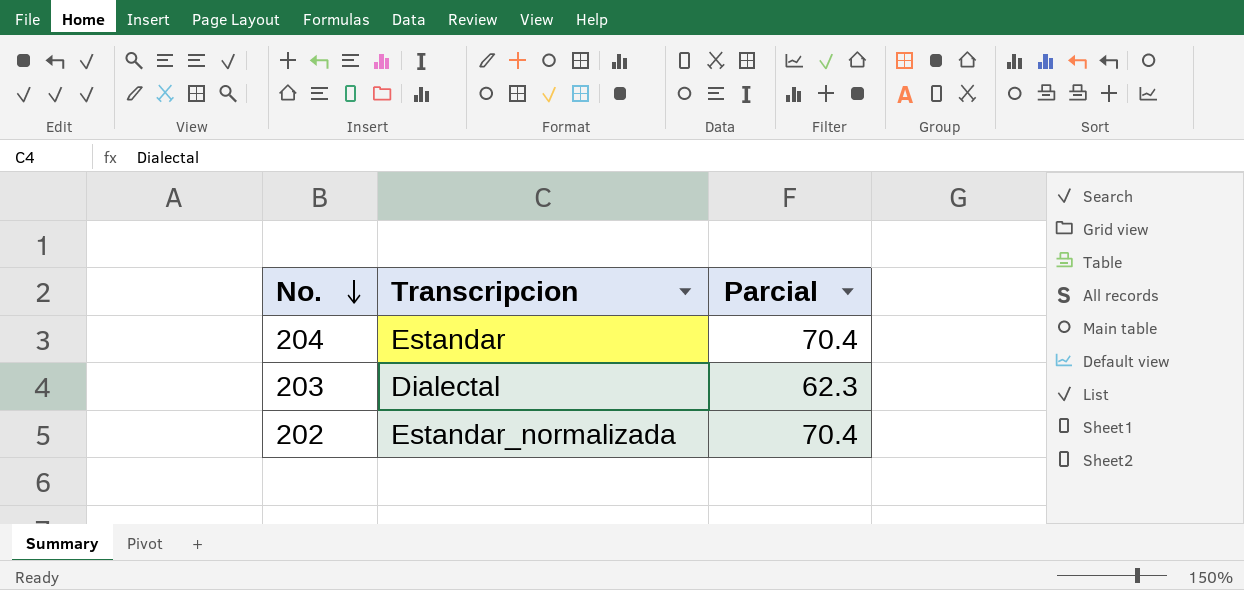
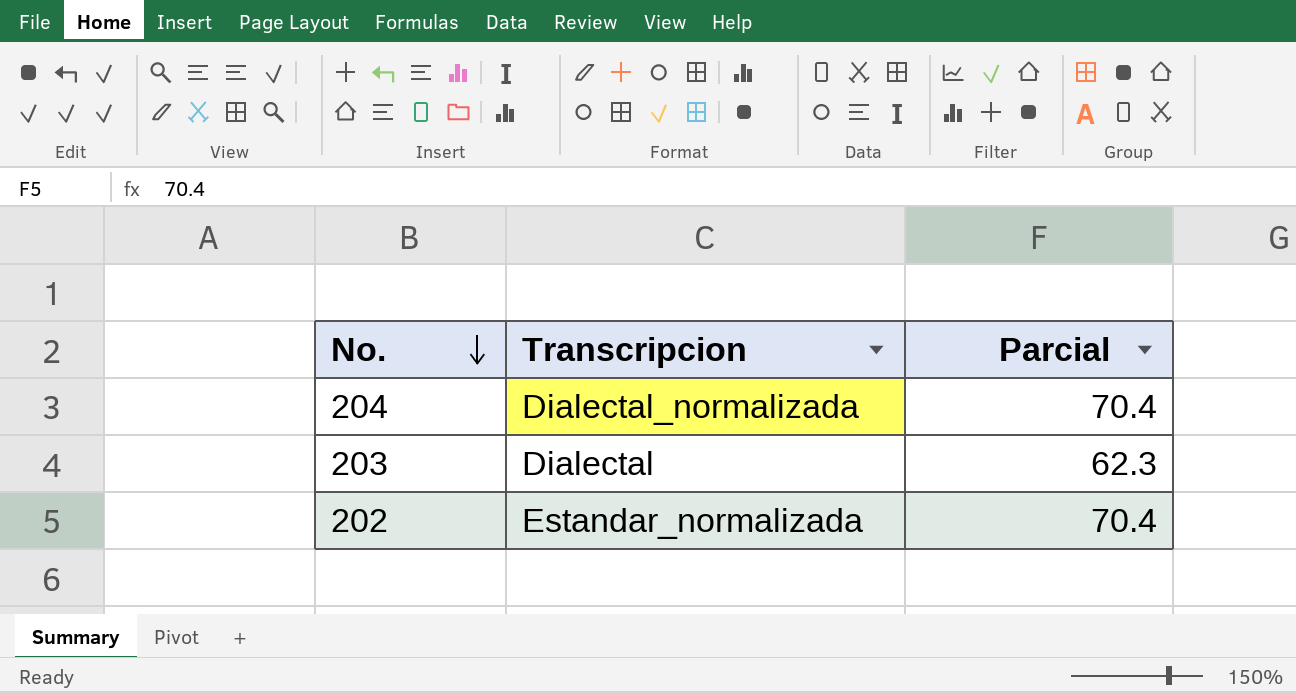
204 | Transcripcion: Estandar -> Dialectal_normalizada

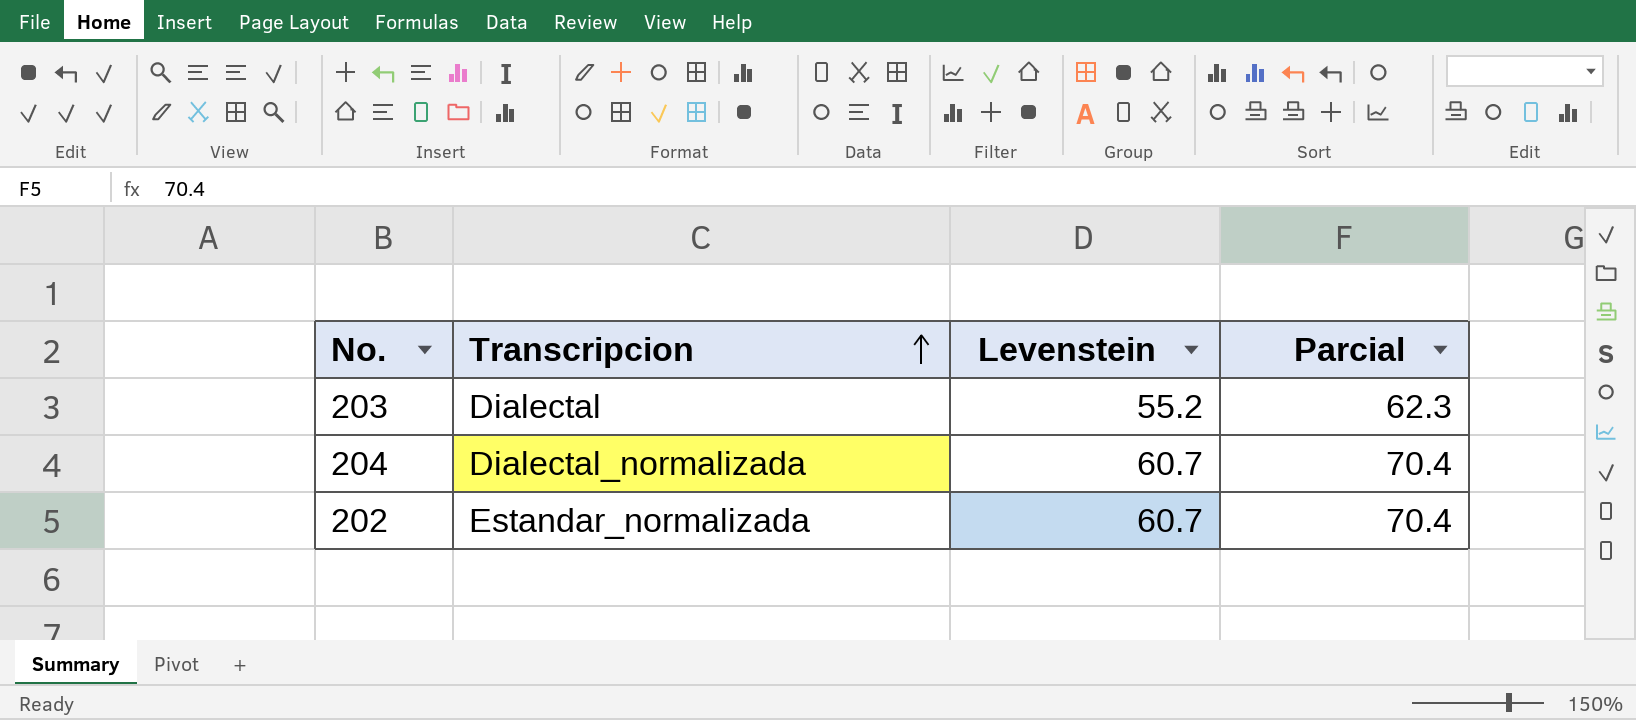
row order: No. descending -> Transcripcion ascending
column Levenstein | position: none -> 3

